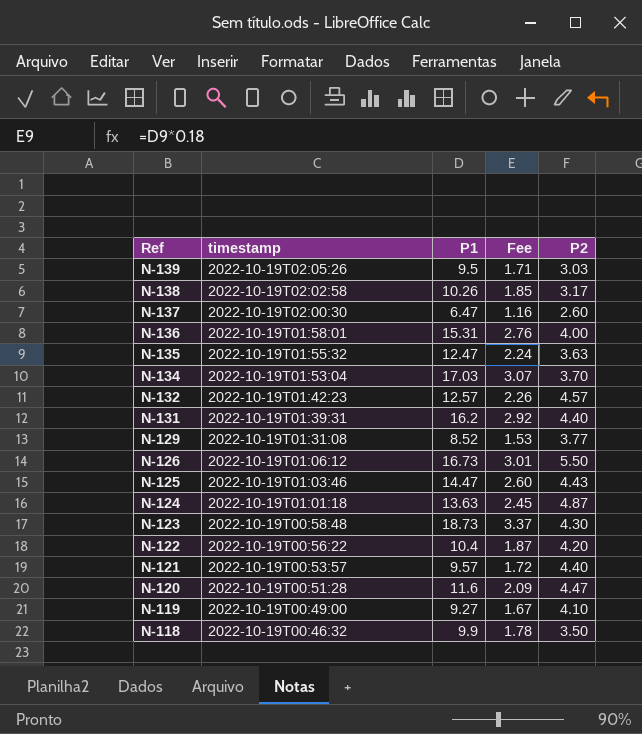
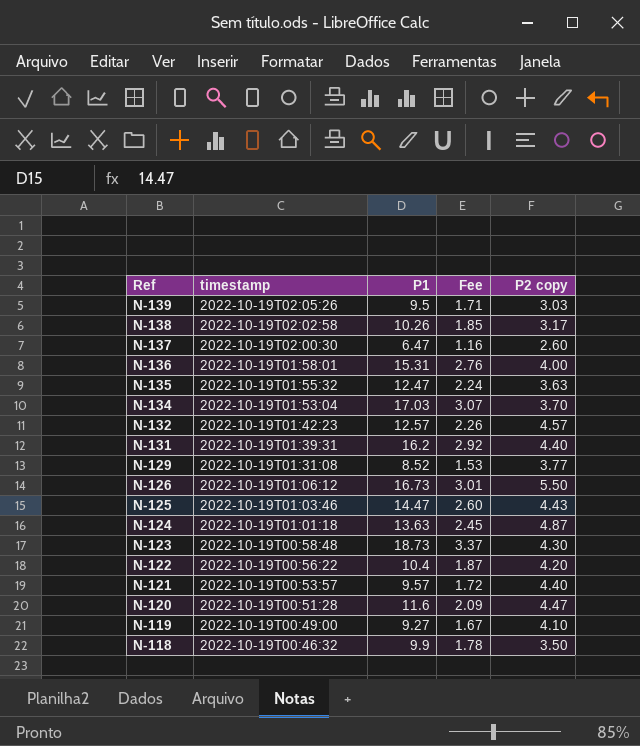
column name: P2 -> P2 copy

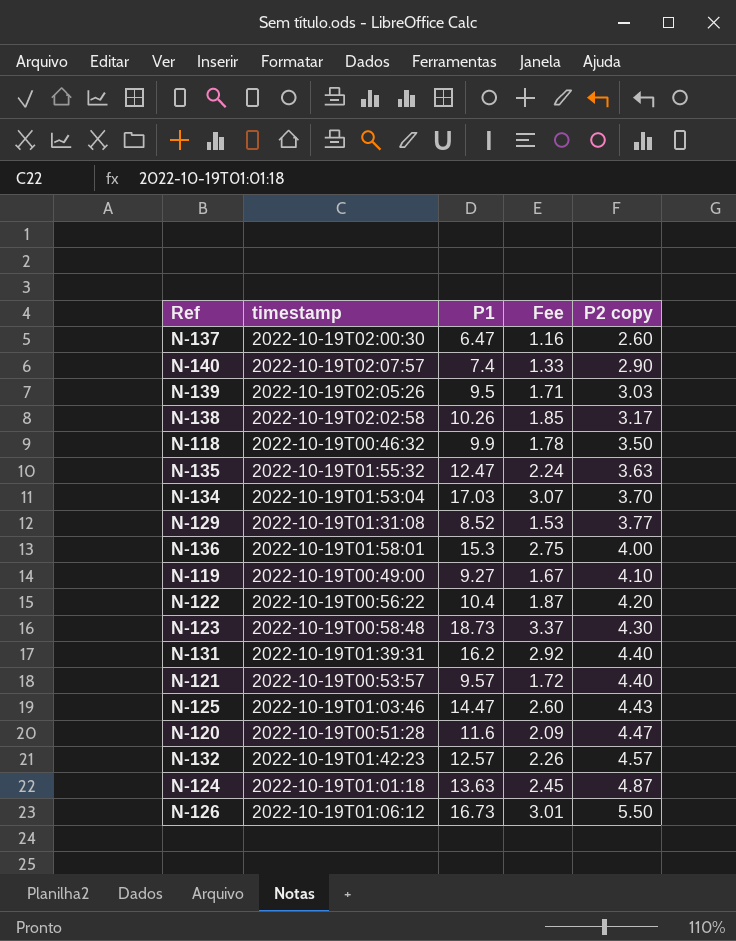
row order: Ref descending -> P2 copy ascending
row N-140: none -> 2022-10-19T02:07:57 | 7.4 | 1.33 | 2.90
N-136 | P1: 15.31 -> 15.3
N-136 | Fee: 2.76 -> 2.75

